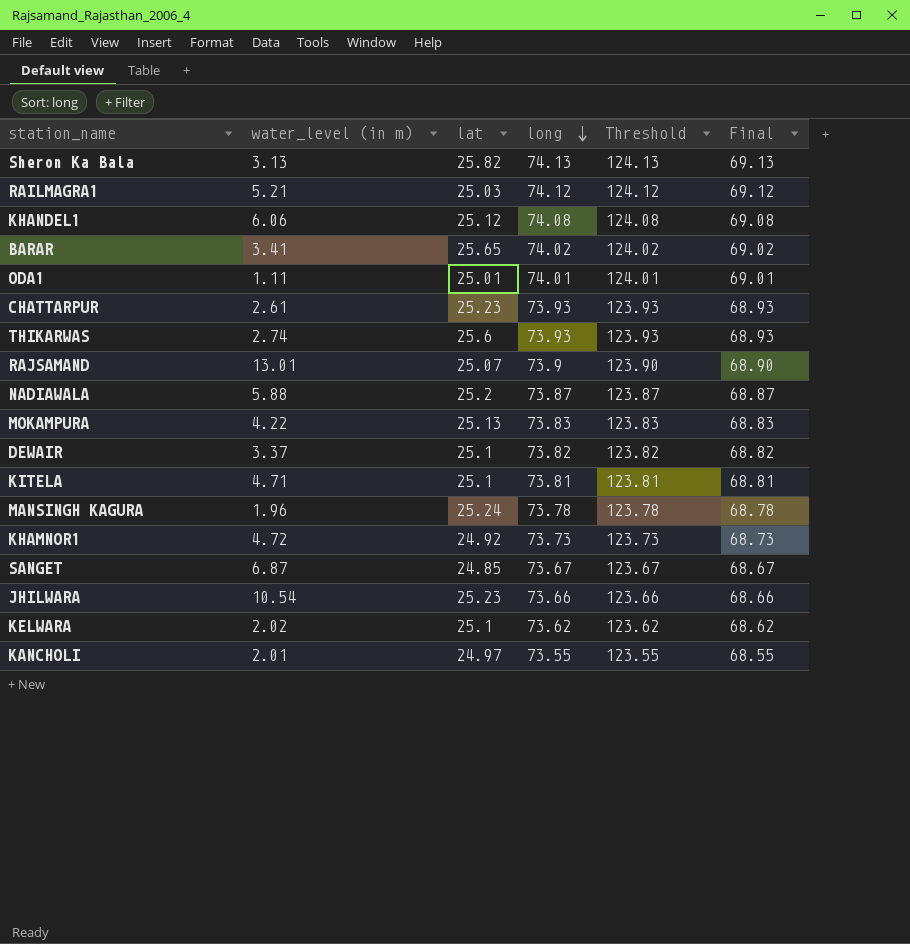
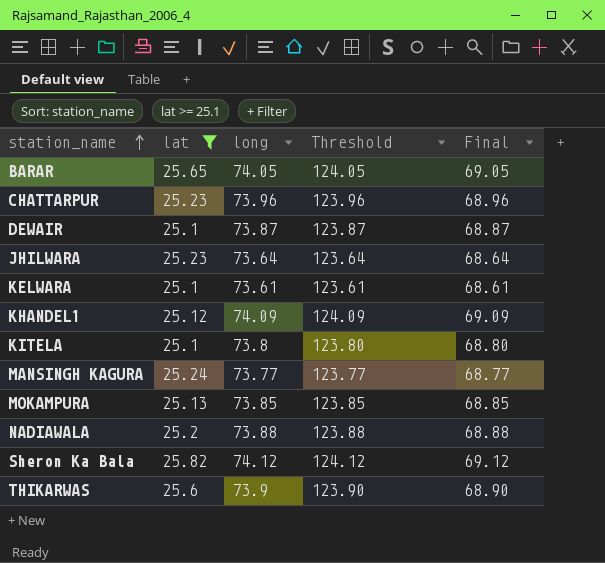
filter: none -> lat >= 25.1
row order: long descending -> station_name ascending
column water_level (in m) | position: 2 -> none
BARAR | long: 74.02 -> 74.05
BARAR | Threshold: 124.02 -> 124.05
BARAR | Final: 69.02 -> 69.05
CHATTARPUR | long: 73.93 -> 73.96
CHATTARPUR | Threshold: 123.93 -> 123.96
CHATTARPUR | Final: 68.93 -> 68.96
DEWAIR | long: 73.82 -> 73.87
DEWAIR | Threshold: 123.82 -> 123.87
DEWAIR | Final: 68.82 -> 68.87
JHILWARA | long: 73.66 -> 73.64
JHILWARA | Threshold: 123.66 -> 123.64
JHILWARA | Final: 68.66 -> 68.64
KELWARA | long: 73.62 -> 73.61
KELWARA | Threshold: 123.62 -> 123.61
KELWARA | Final: 68.62 -> 68.61
KHANDEL1 | long: 74.08 -> 74.09
KHANDEL1 | Threshold: 124.08 -> 124.09
KHANDEL1 | Final: 69.08 -> 69.09
KITELA | long: 73.81 -> 73.8
KITELA | Threshold: 123.81 -> 123.80
KITELA | Final: 68.81 -> 68.80
MANSINGH KAGURA | long: 73.78 -> 73.77
MANSINGH KAGURA | Threshold: 123.78 -> 123.77
MANSINGH KAGURA | Final: 68.78 -> 68.77
MOKAMPURA | long: 73.83 -> 73.85
MOKAMPURA | Threshold: 123.83 -> 123.85
MOKAMPURA | Final: 68.83 -> 68.85
NADIAWALA | long: 73.87 -> 73.88
NADIAWALA | Threshold: 123.87 -> 123.88
NADIAWALA | Final: 68.87 -> 68.88
Sheron Ka Bala | long: 74.13 -> 74.12
Sheron Ka Bala | Threshold: 124.13 -> 124.12
Sheron Ka Bala | Final: 69.13 -> 69.12
THIKARWAS | long: 73.93 -> 73.9
THIKARWAS | Threshold: 123.93 -> 123.90
THIKARWAS | Final: 68.93 -> 68.90

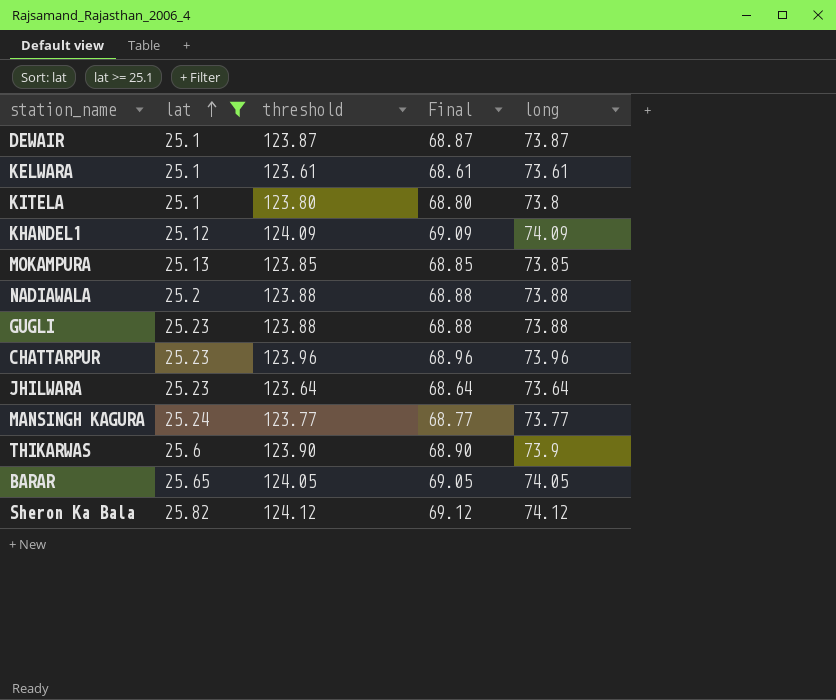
row order: station_name ascending -> lat ascending
column name: Threshold -> threshold
column long | position: 3 -> 5
row GUGLI: none -> 25.23 | 123.88 | 68.88 | 73.88

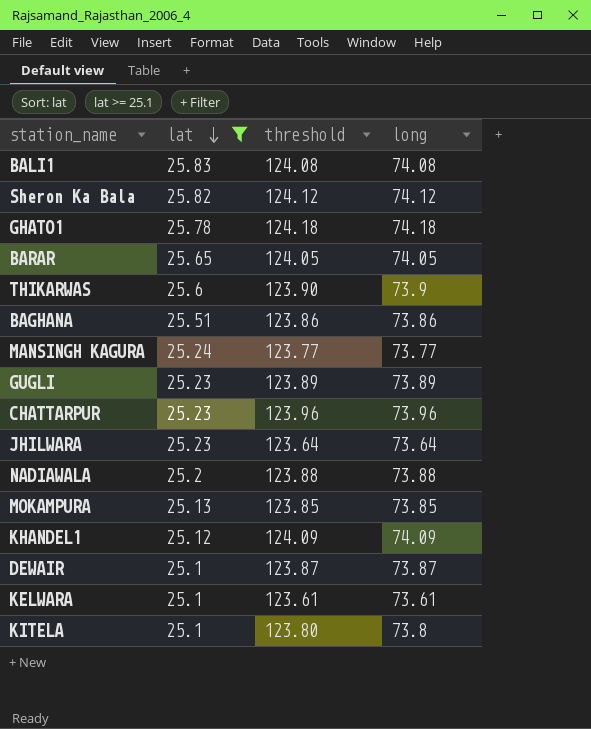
row order: lat ascending -> lat descending
column Final | formula: [long] - 5 -> none
row BALI1: none -> 25.83 | 124.08 | 74.08
row GHATO1: none -> 25.78 | 124.18 | 74.18
row BAGHANA: none -> 25.51 | 123.86 | 73.86
GUGLI | threshold: 123.88 -> 123.89
GUGLI | long: 73.88 -> 73.89

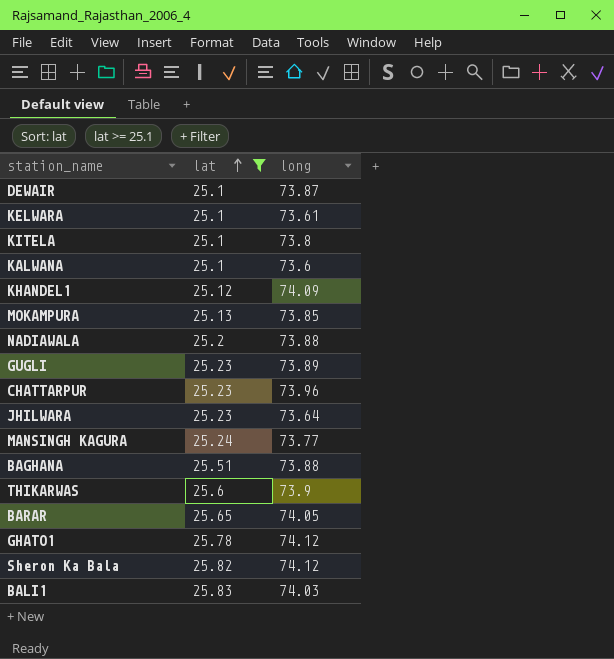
row order: lat descending -> lat ascending
column threshold | formula: [long] + 50 -> none
row KALWANA: none -> 25.1 | 73.6
BAGHANA | long: 73.86 -> 73.88
GHATO1 | long: 74.18 -> 74.12
BALI1 | long: 74.08 -> 74.03

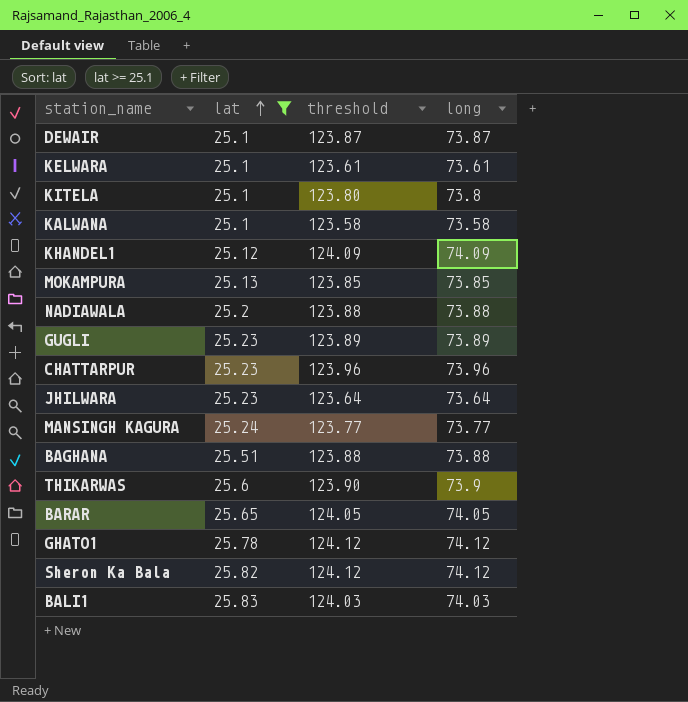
column threshold | formula: none -> [long] + 50
KALWANA | long: 73.6 -> 73.58

